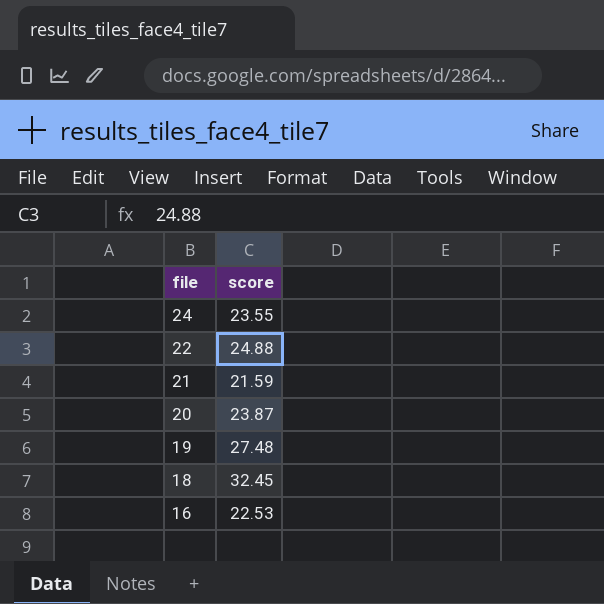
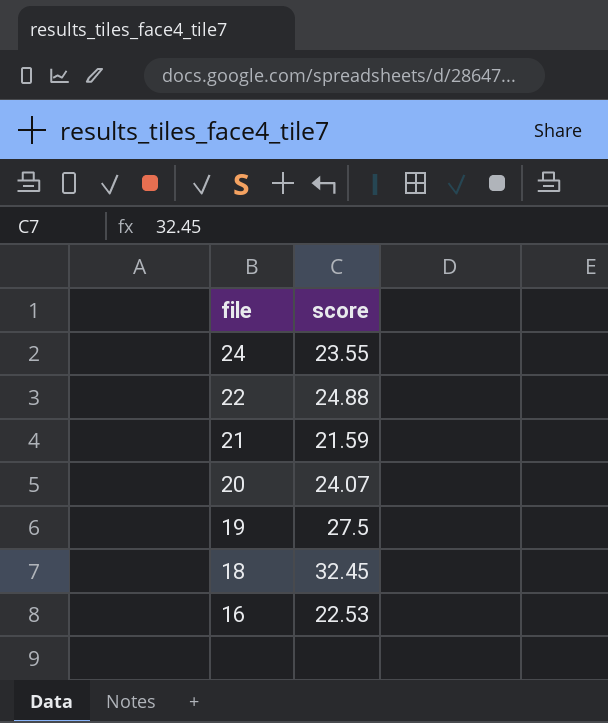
20 | score: 23.87 -> 24.07
19 | score: 27.48 -> 27.5

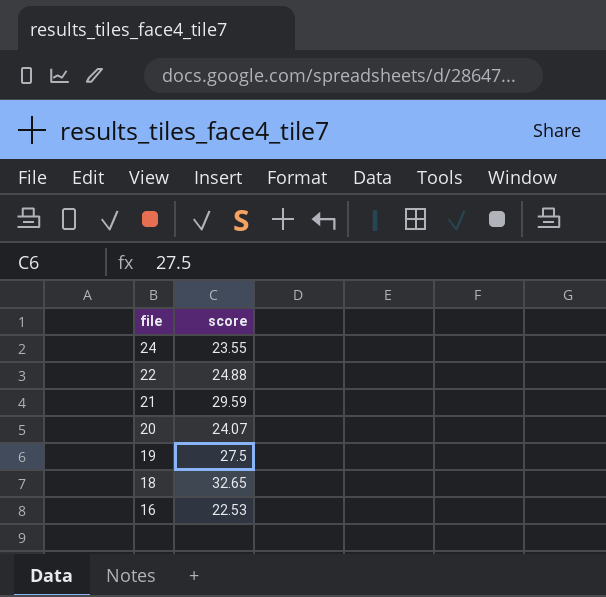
21 | score: 21.59 -> 29.59
18 | score: 32.45 -> 32.65

